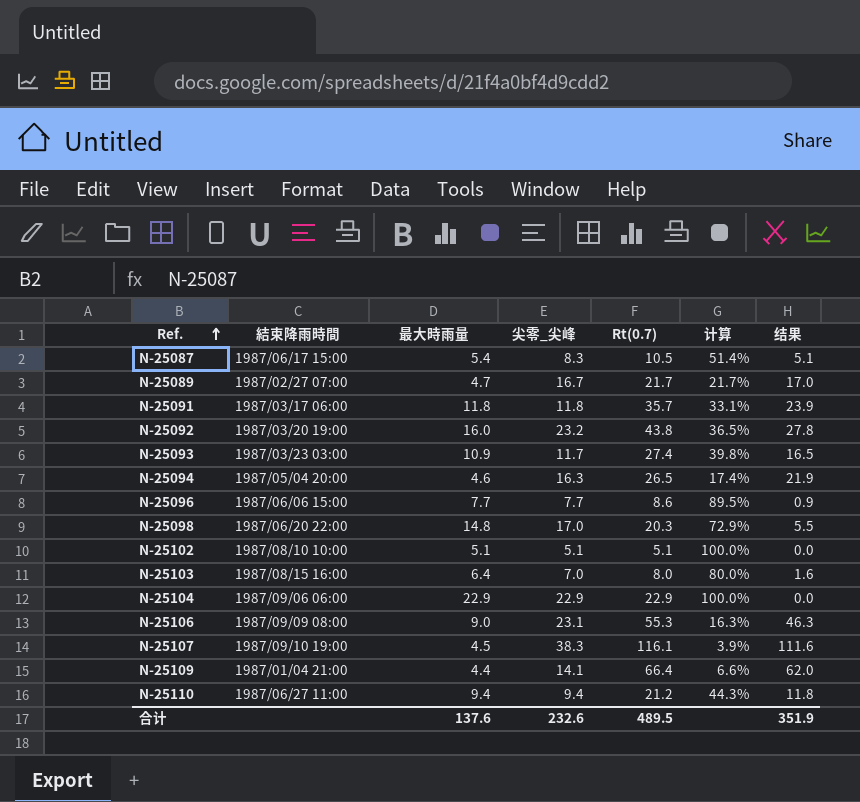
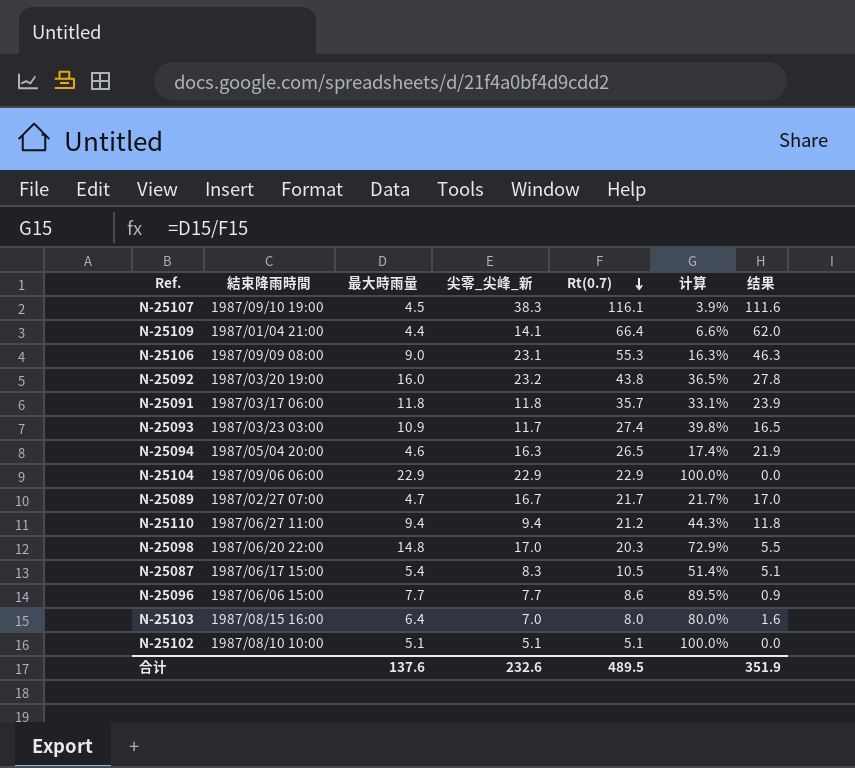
row order: Ref. ascending -> Rt(0.7) descending
column name: 尖零_尖峰 -> 尖零_尖峰_新

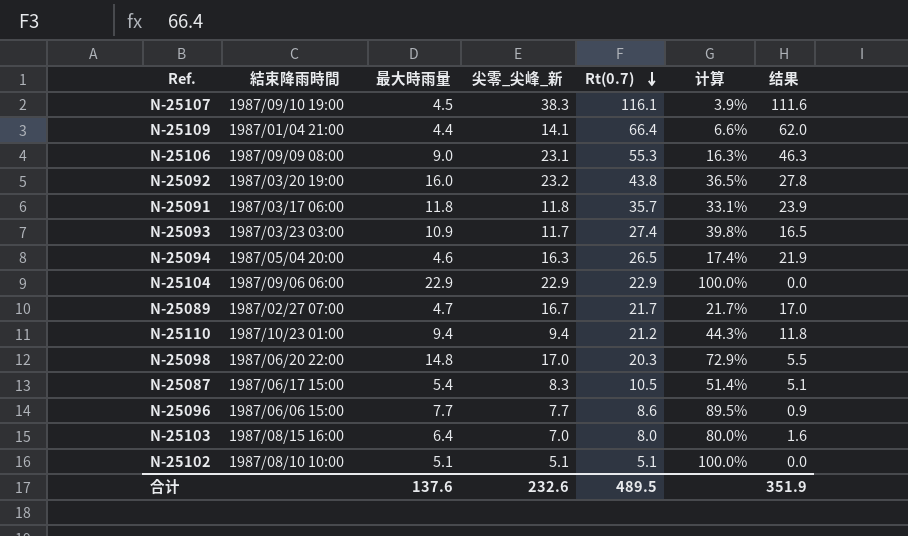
N-25110 | 結束降雨時間: 1987/06/27 11:00 -> 1987/10/23 01:00

